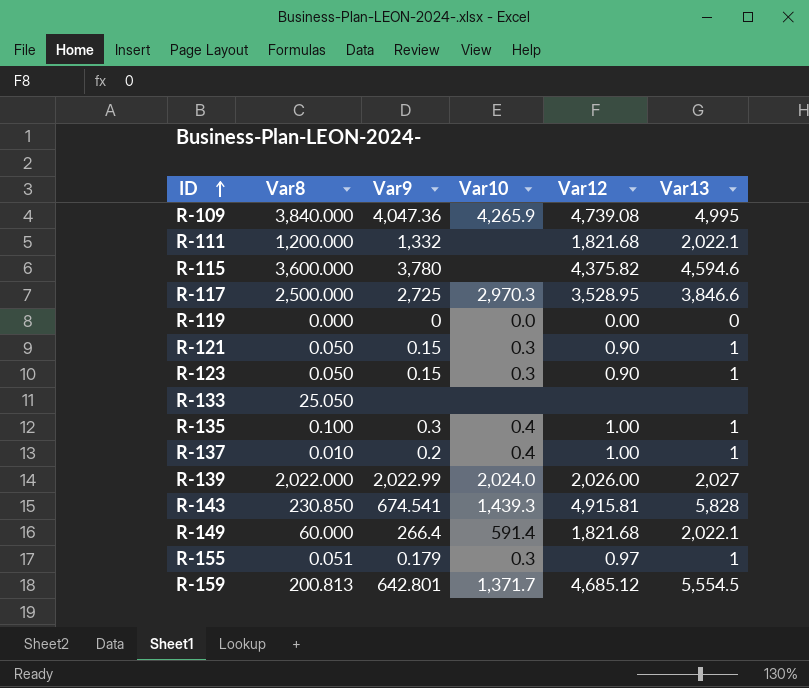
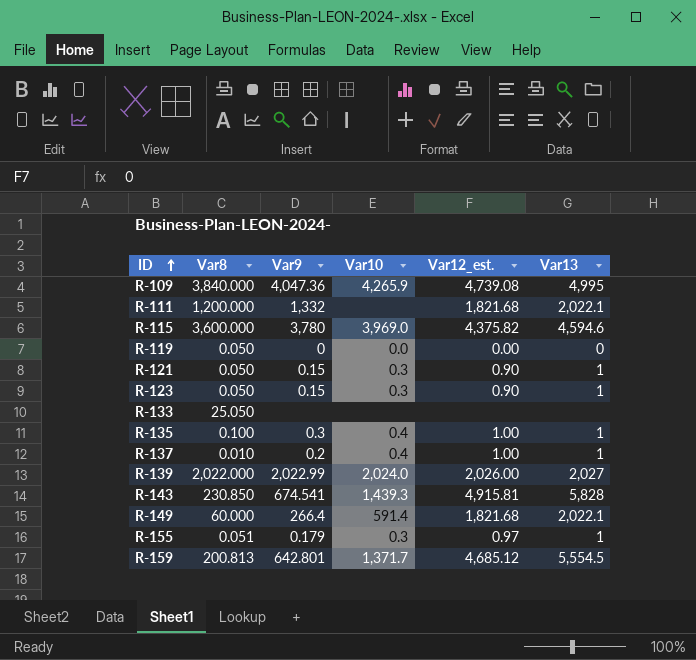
column name: Var12 -> Var12_est.
row R-117: 2,500.000 | 2,725 | 2,970.3 | 3,528.95 | 3,846.6 -> none
R-115 | Var10: none -> 3,969.0
R-119 | Var8: 0.000 -> 0.050

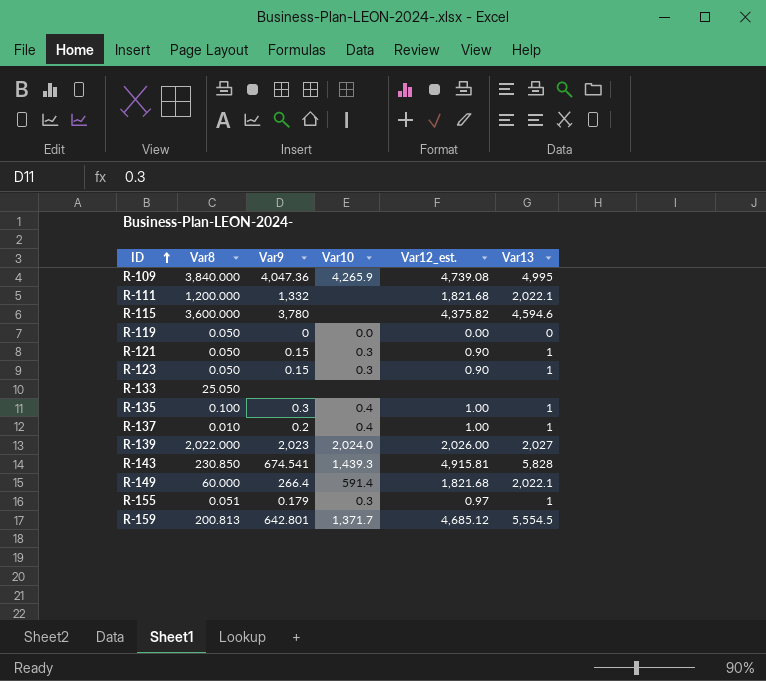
R-115 | Var10: 3,969.0 -> none
R-139 | Var9: 2,022.99 -> 2,023

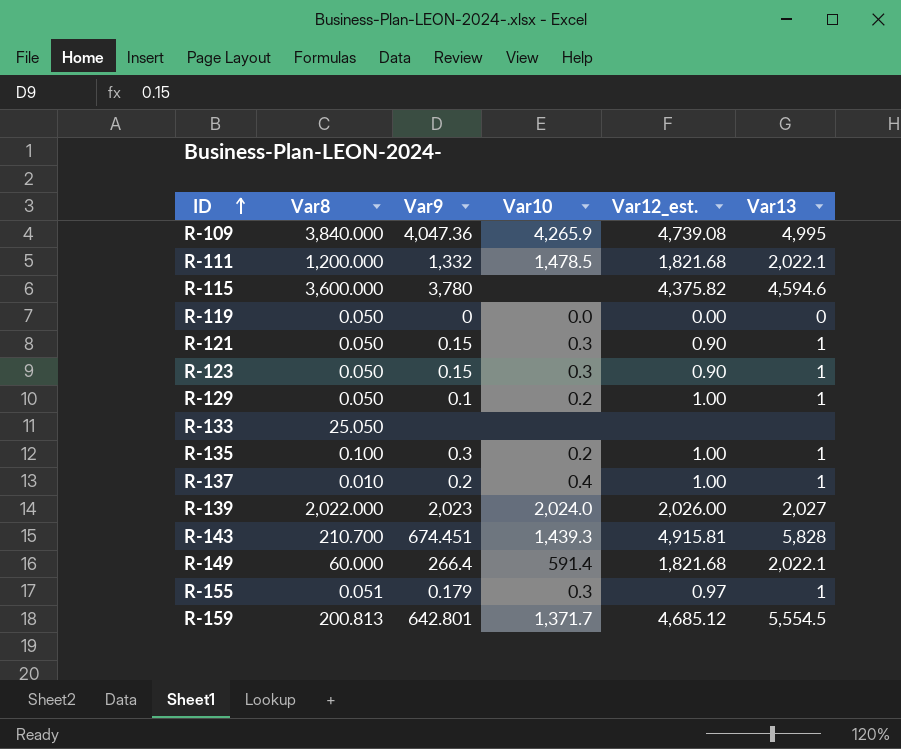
R-111 | Var10: none -> 1,478.5
row R-129: none -> 0.050 | 0.1 | 0.2 | 1.00 | 1
R-135 | Var10: 0.4 -> 0.2
R-143 | Var8: 230.850 -> 210.700
R-143 | Var9: 674.541 -> 674.451

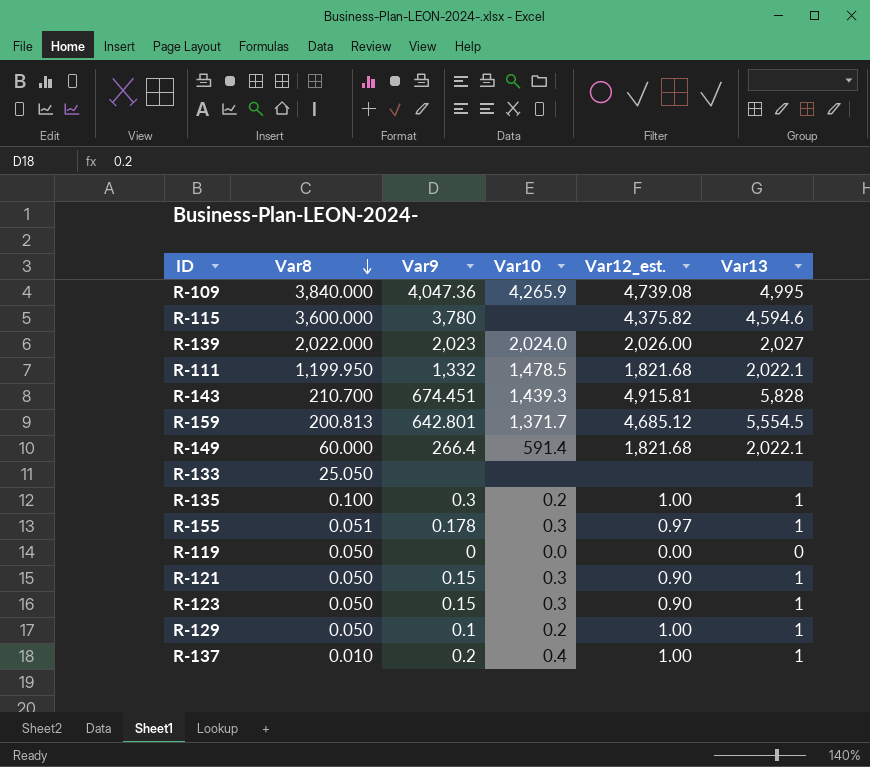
row order: ID ascending -> Var8 descending
R-111 | Var8: 1,200.000 -> 1,199.950
R-155 | Var9: 0.179 -> 0.178

